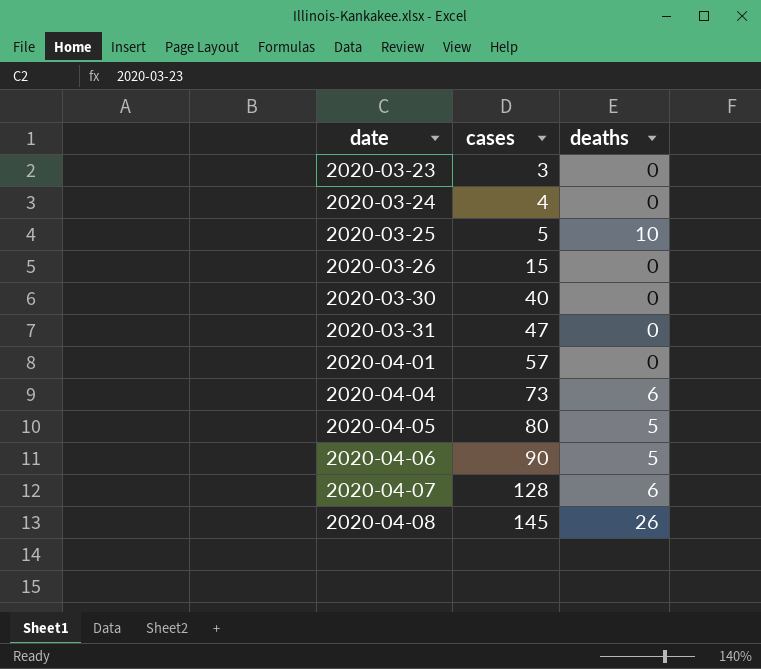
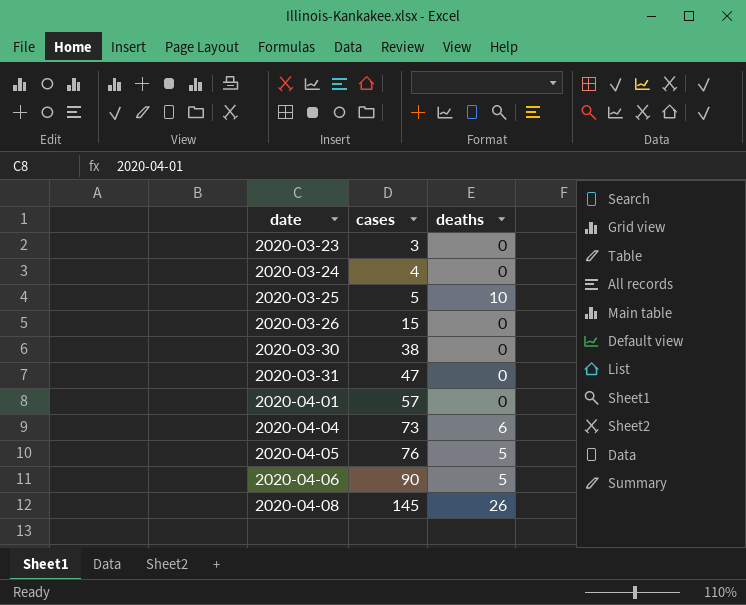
row 2020-04-07: 128 | 6 -> none
2020-03-30 | cases: 40 -> 38
2020-04-05 | cases: 80 -> 76

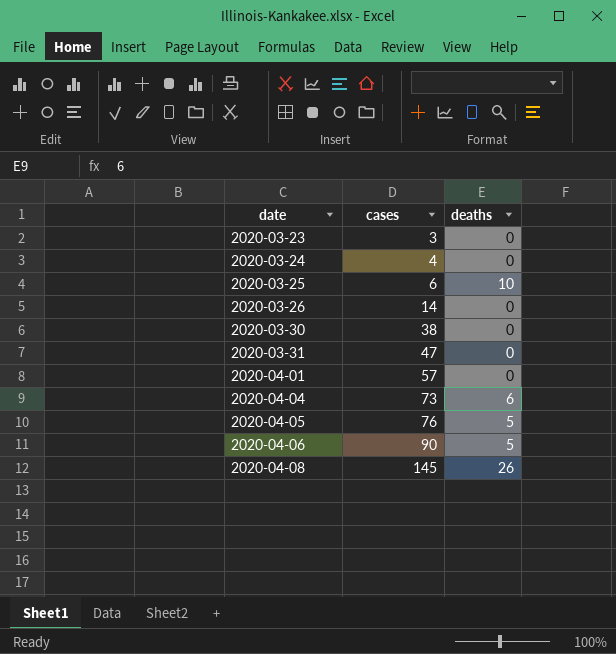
2020-03-25 | cases: 5 -> 6
2020-03-26 | cases: 15 -> 14

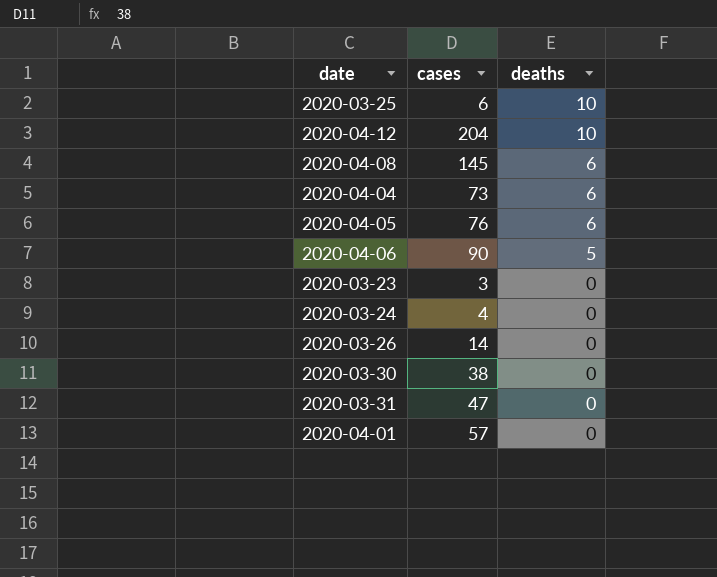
row order: date ascending -> deaths descending
row 2020-04-12: none -> 204 | 10
2020-04-08 | deaths: 26 -> 6
2020-04-05 | deaths: 5 -> 6

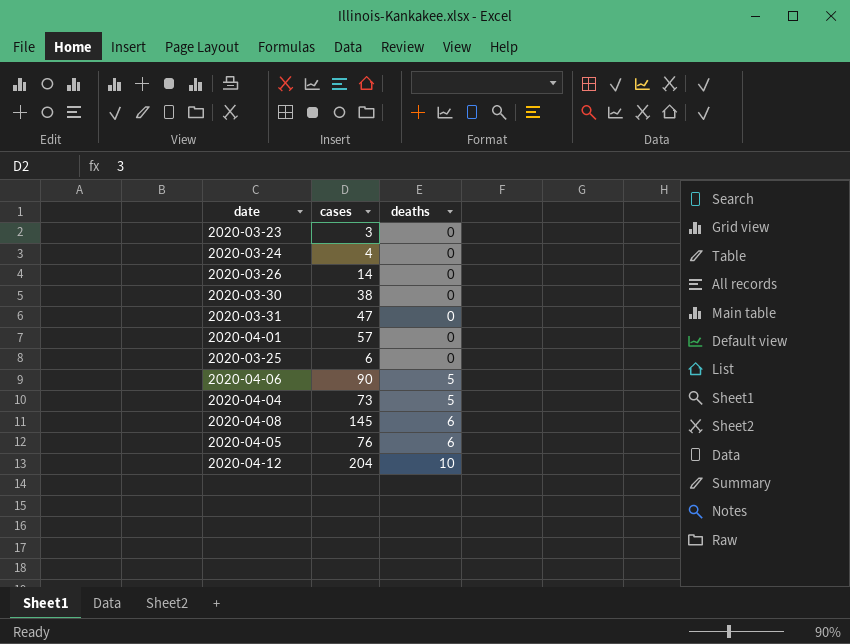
row order: deaths descending -> deaths ascending
2020-03-25 | deaths: 10 -> 0
2020-04-04 | deaths: 6 -> 5

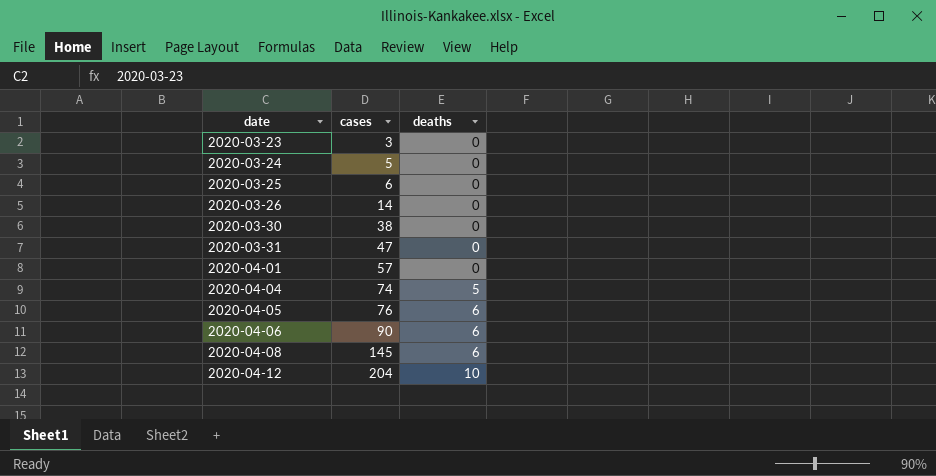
row order: deaths ascending -> date ascending
2020-03-24 | cases: 4 -> 5
2020-04-04 | cases: 73 -> 74
2020-04-06 | deaths: 5 -> 6

